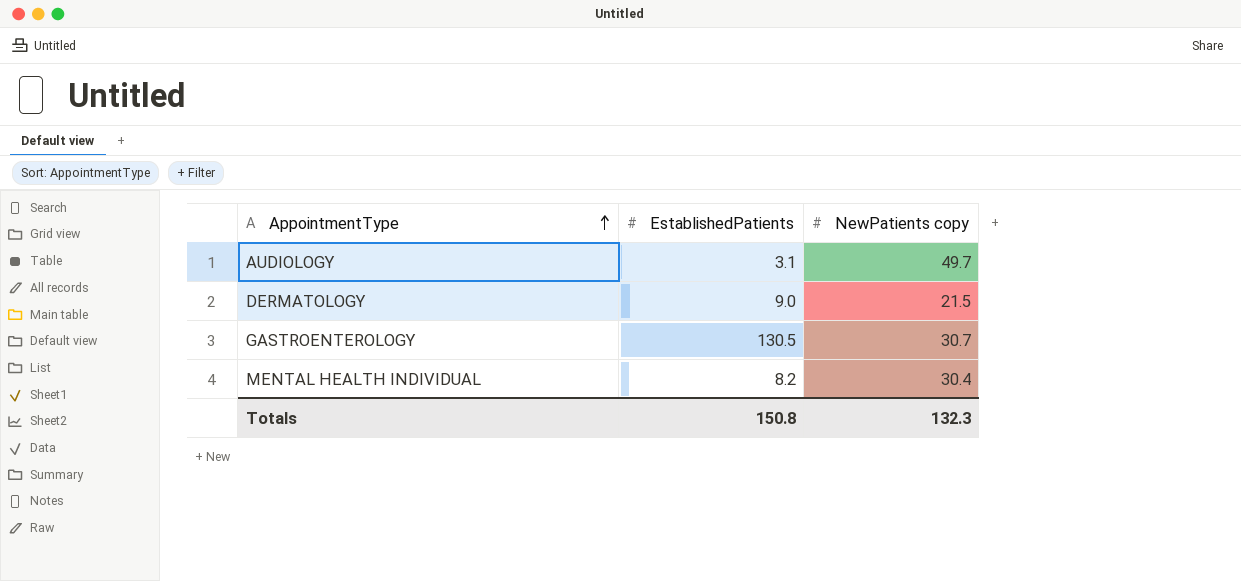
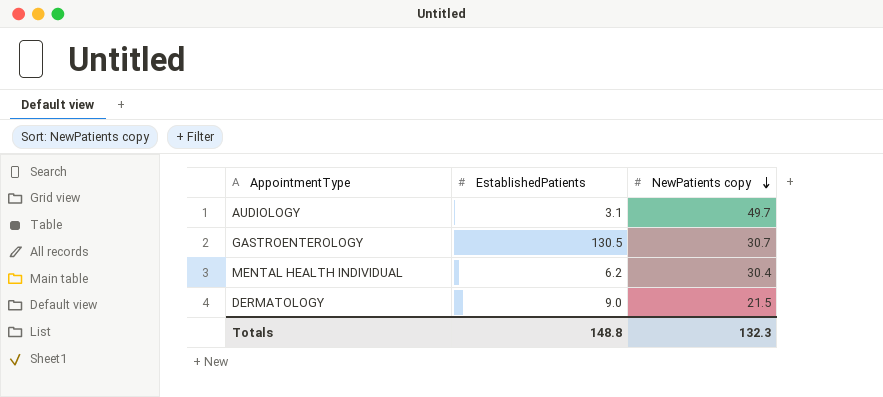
row order: AppointmentType ascending -> NewPatients copy descending
MENTAL HEALTH INDIVIDUAL | EstablishedPatients: 8.2 -> 6.2
Totals | EstablishedPatients: 150.8 -> 148.8

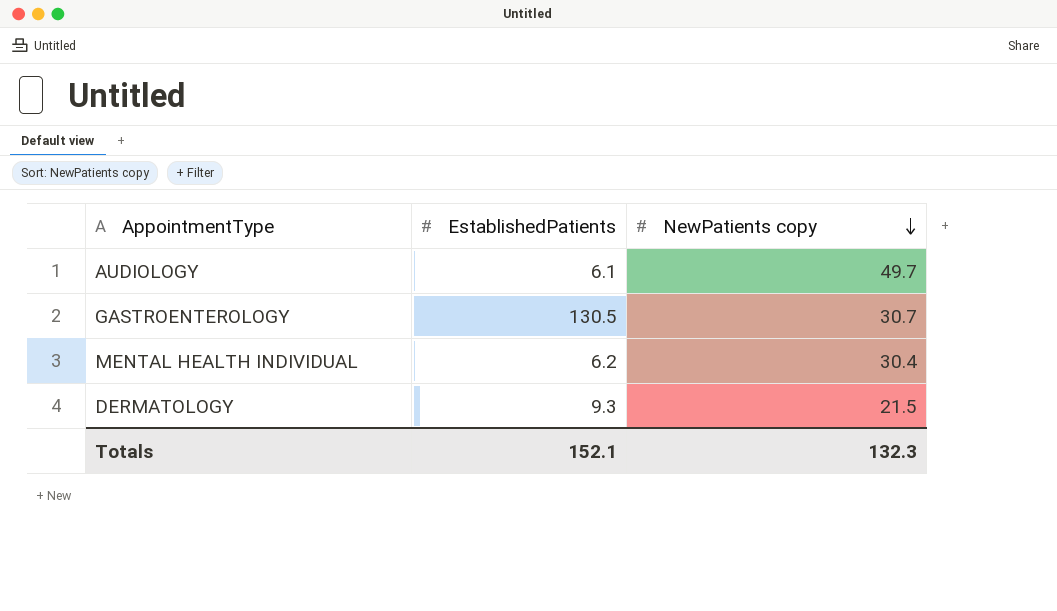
AUDIOLOGY | EstablishedPatients: 3.1 -> 6.1
DERMATOLOGY | EstablishedPatients: 9.0 -> 9.3
Totals | EstablishedPatients: 148.8 -> 152.1

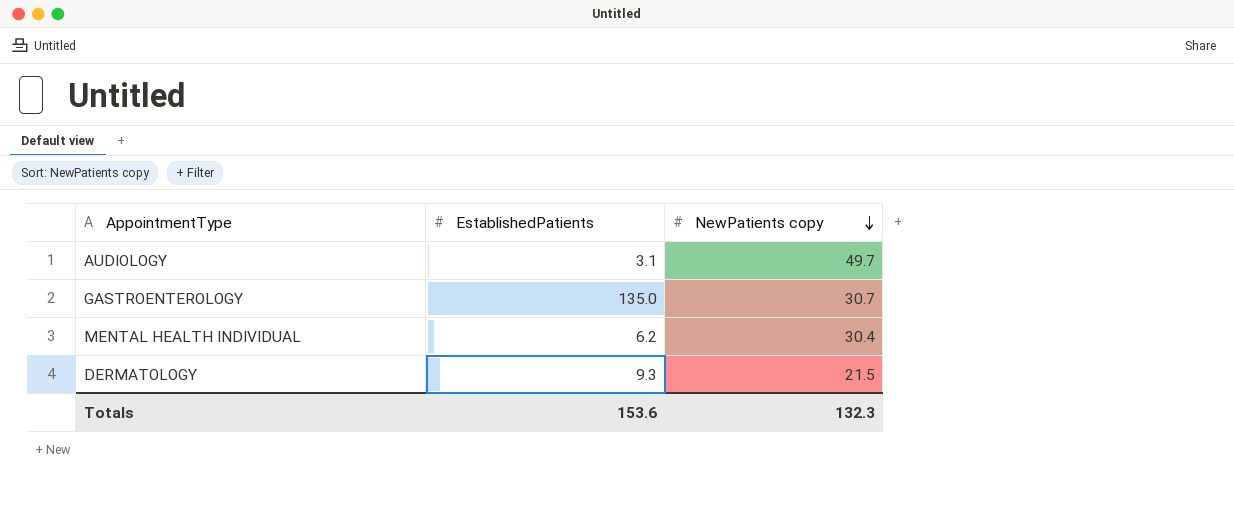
AUDIOLOGY | EstablishedPatients: 6.1 -> 3.1
GASTROENTEROLOGY | EstablishedPatients: 130.5 -> 135.0
Totals | EstablishedPatients: 152.1 -> 153.6

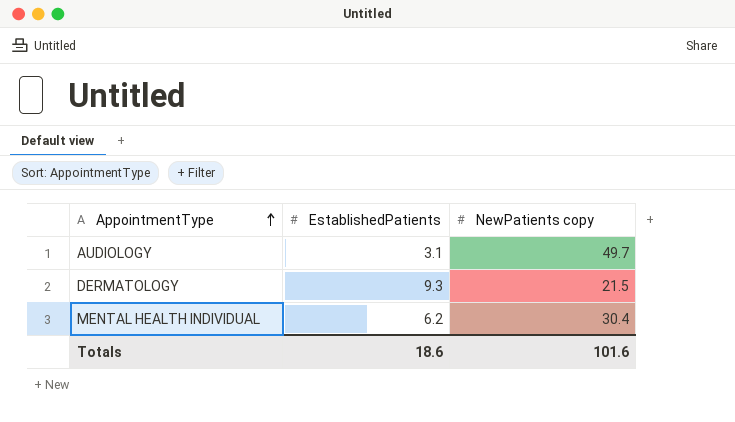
row order: NewPatients copy descending -> AppointmentType ascending
row GASTROENTEROLOGY: 135.0 | 30.7 -> none
Totals | EstablishedPatients: 153.6 -> 18.6
Totals | NewPatients copy: 132.3 -> 101.6

